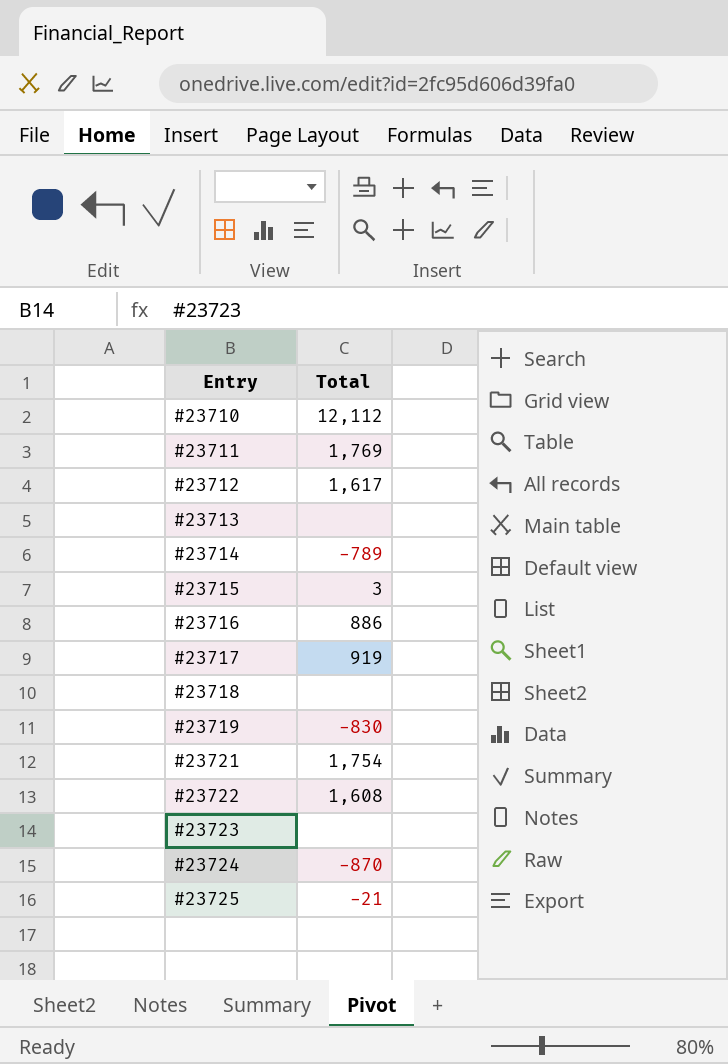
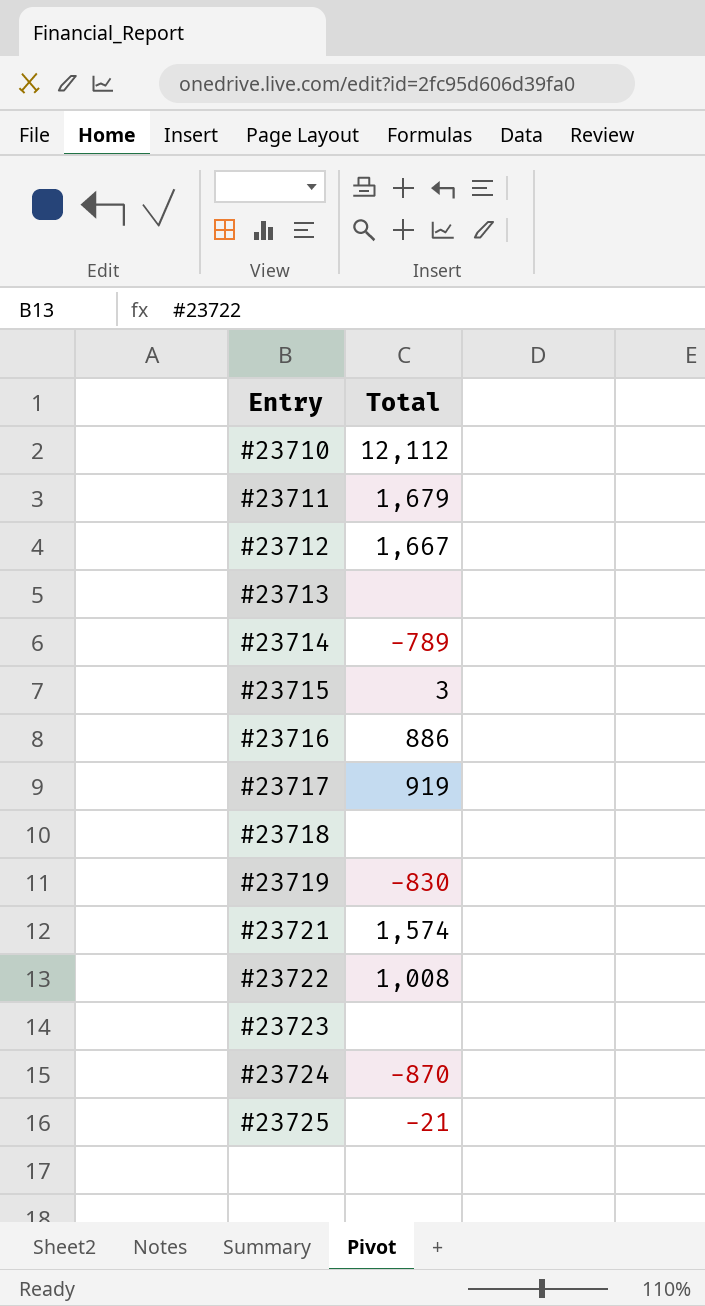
#23711 | Total: 1,769 -> 1,679
#23712 | Total: 1,617 -> 1,667
#23721 | Total: 1,754 -> 1,574
#23722 | Total: 1,608 -> 1,008

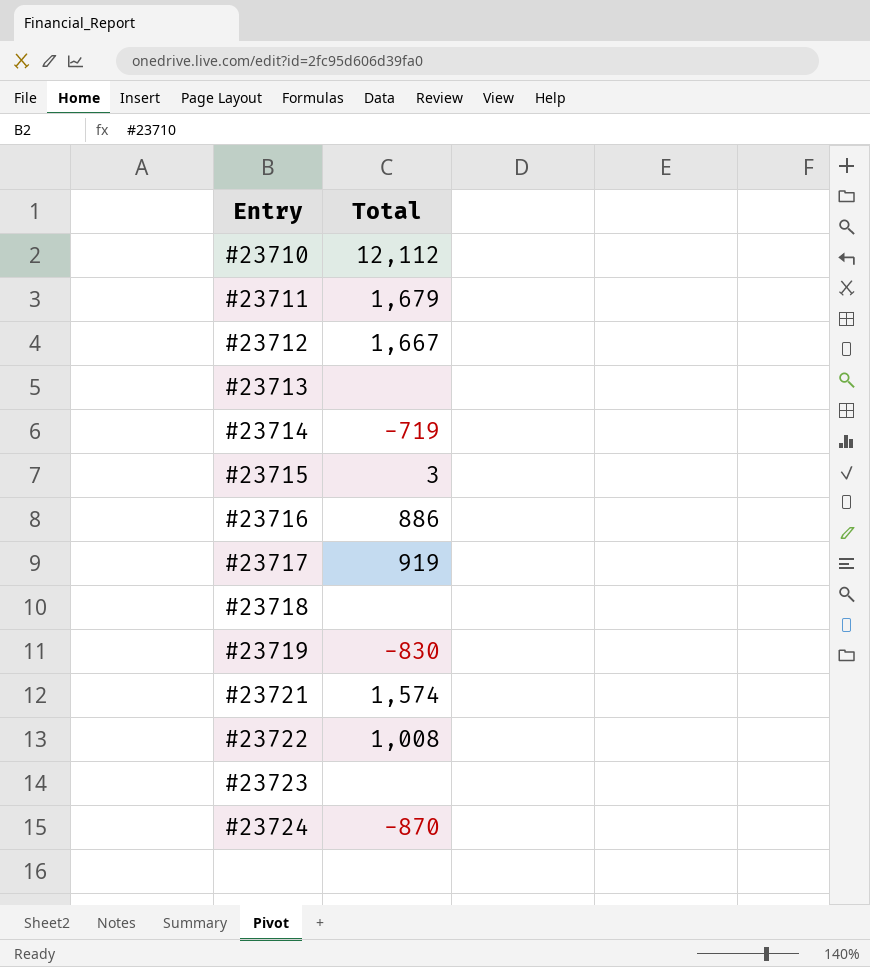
row #23725: -21 -> none
#23714 | Total: -789 -> -719

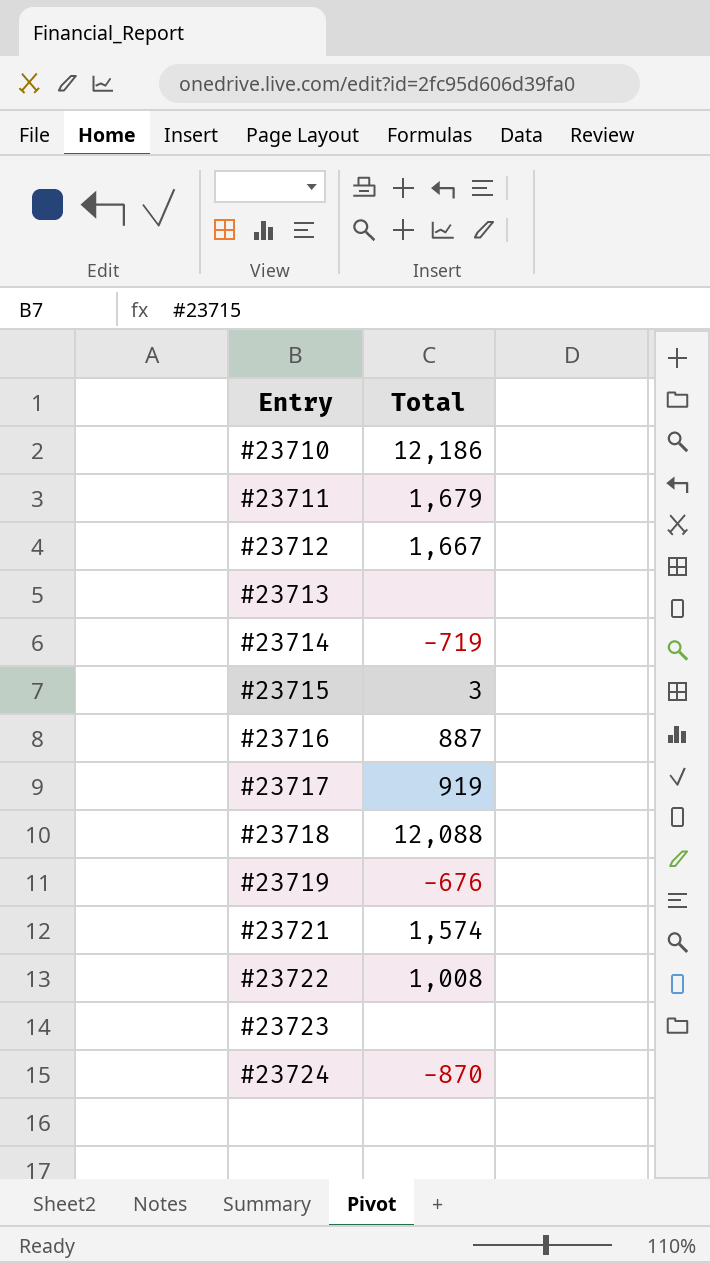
#23710 | Total: 12,112 -> 12,186
#23716 | Total: 886 -> 887
#23718 | Total: none -> 12,088
#23719 | Total: -830 -> -676

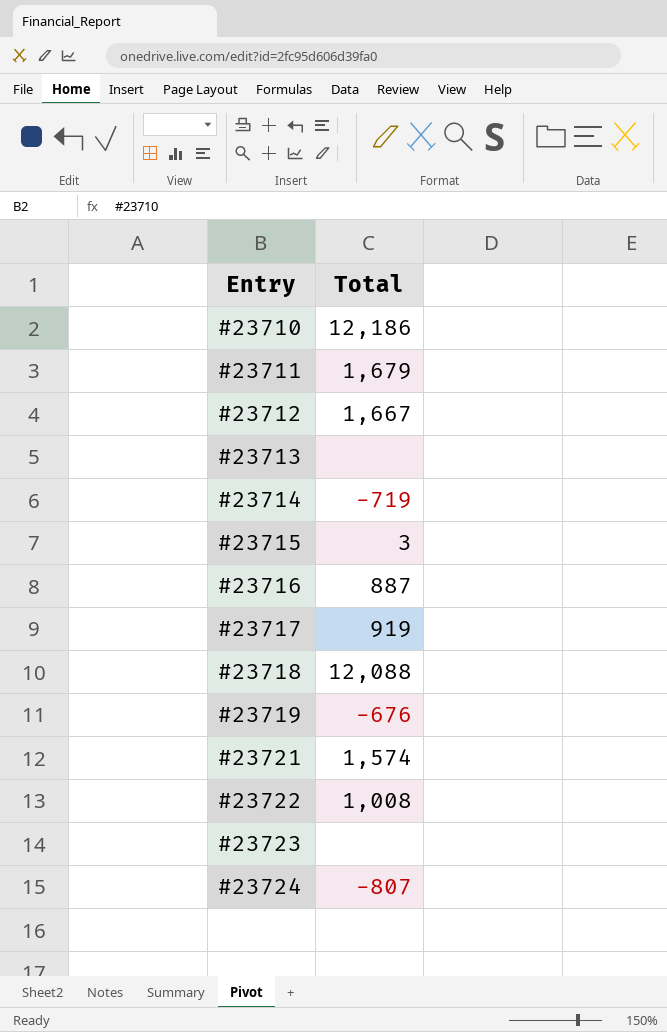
#23724 | Total: -870 -> -807

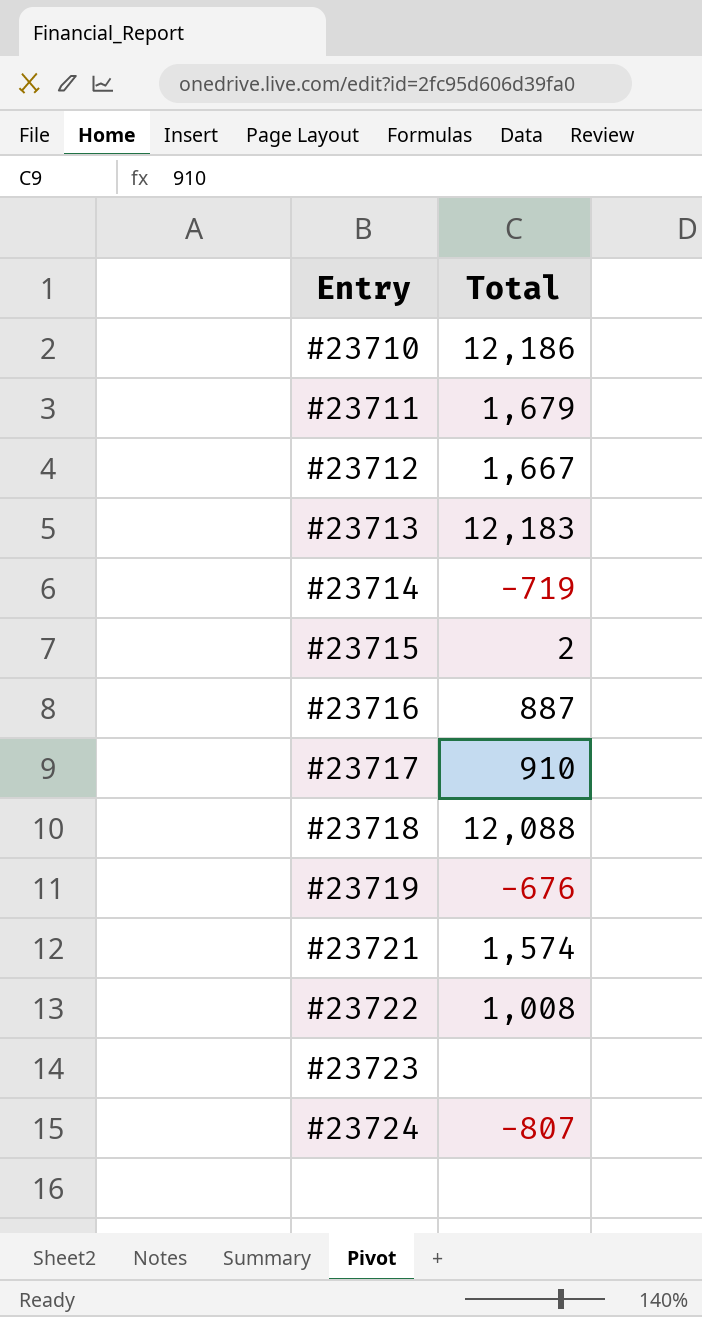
#23713 | Total: none -> 12,183
#23715 | Total: 3 -> 2
#23717 | Total: 919 -> 910

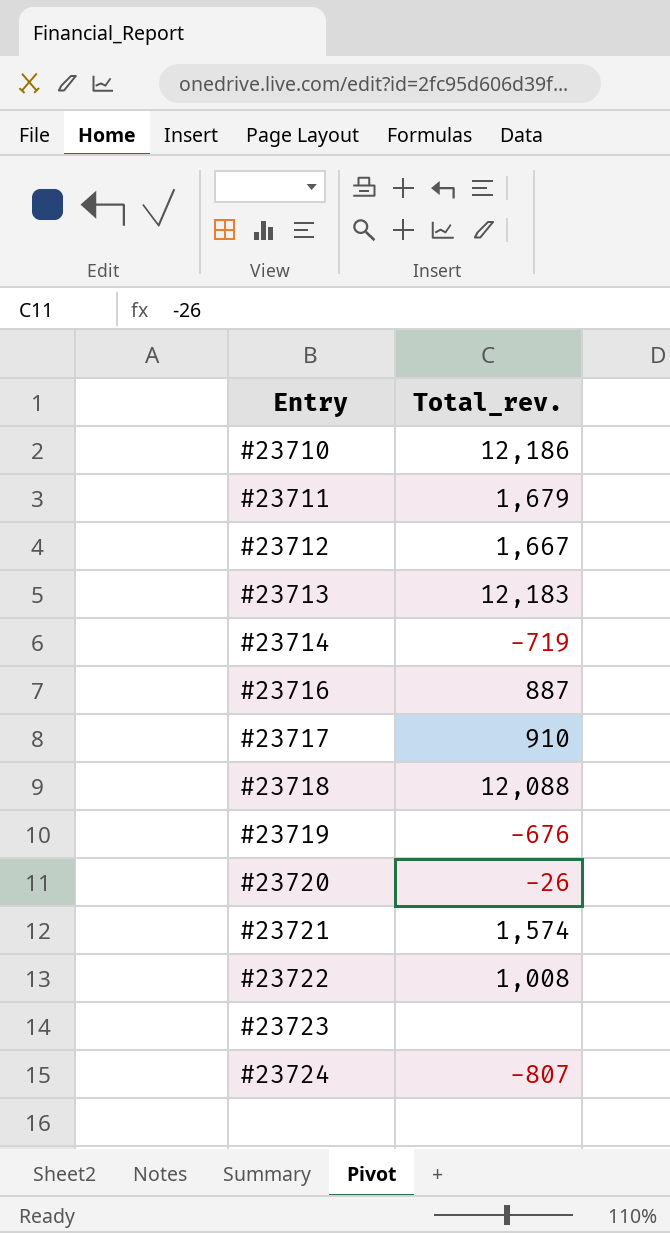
column name: Total -> Total_rev.
row #23715: 2 -> none
row #23720: none -> -26

